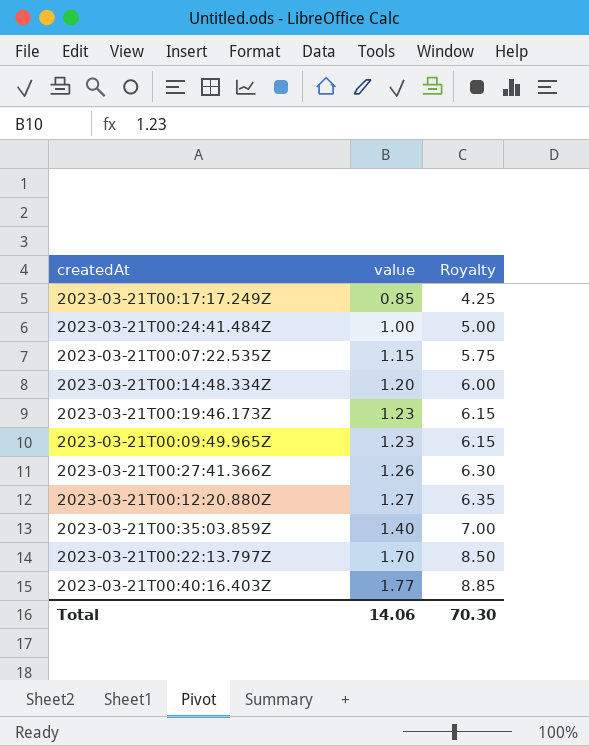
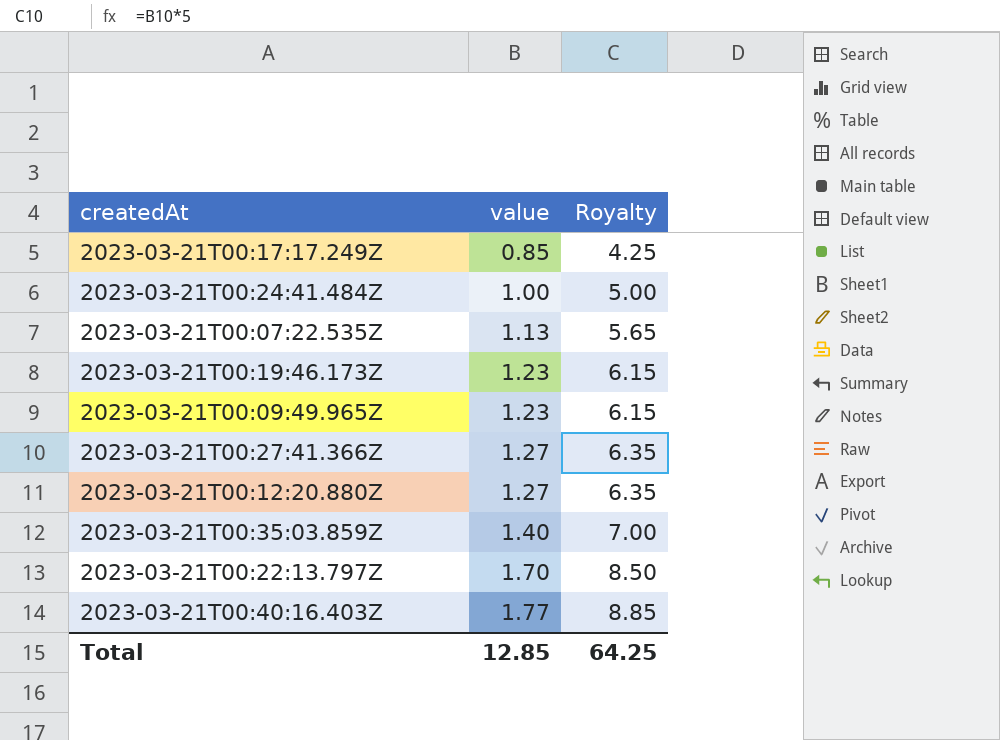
row 2023-03-21T00:14:48.334Z: 1.20 | 6.00 -> none
2023-03-21T00:07:22.535Z | value: 1.15 -> 1.13
2023-03-21T00:07:22.535Z | Royalty: 5.75 -> 5.65
2023-03-21T00:27:41.366Z | value: 1.26 -> 1.27
2023-03-21T00:27:41.366Z | Royalty: 6.30 -> 6.35
Total | value: 14.06 -> 12.85
Total | Royalty: 70.30 -> 64.25

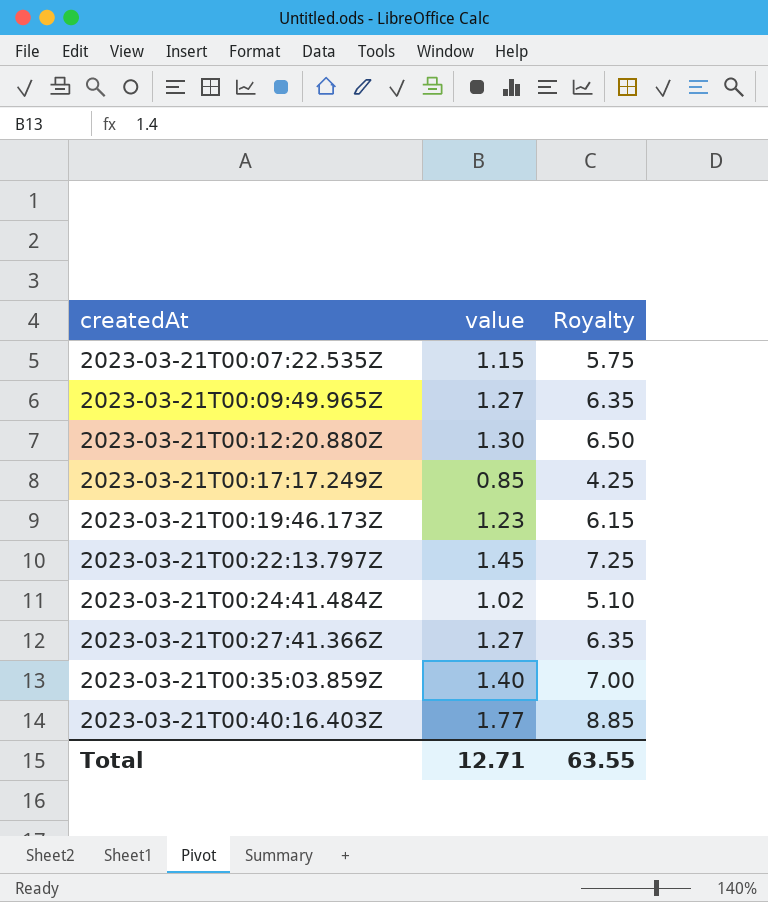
row order: value ascending -> createdAt ascending
2023-03-21T00:07:22.535Z | value: 1.13 -> 1.15
2023-03-21T00:07:22.535Z | Royalty: 5.65 -> 5.75
2023-03-21T00:09:49.965Z | value: 1.23 -> 1.27
2023-03-21T00:09:49.965Z | Royalty: 6.15 -> 6.35
2023-03-21T00:12:20.880Z | value: 1.27 -> 1.30
2023-03-21T00:12:20.880Z | Royalty: 6.35 -> 6.50
2023-03-21T00:22:13.797Z | value: 1.70 -> 1.45
2023-03-21T00:22:13.797Z | Royalty: 8.50 -> 7.25
2023-03-21T00:24:41.484Z | value: 1.00 -> 1.02
2023-03-21T00:24:41.484Z | Royalty: 5.00 -> 5.10
Total | value: 12.85 -> 12.71
Total | Royalty: 64.25 -> 63.55

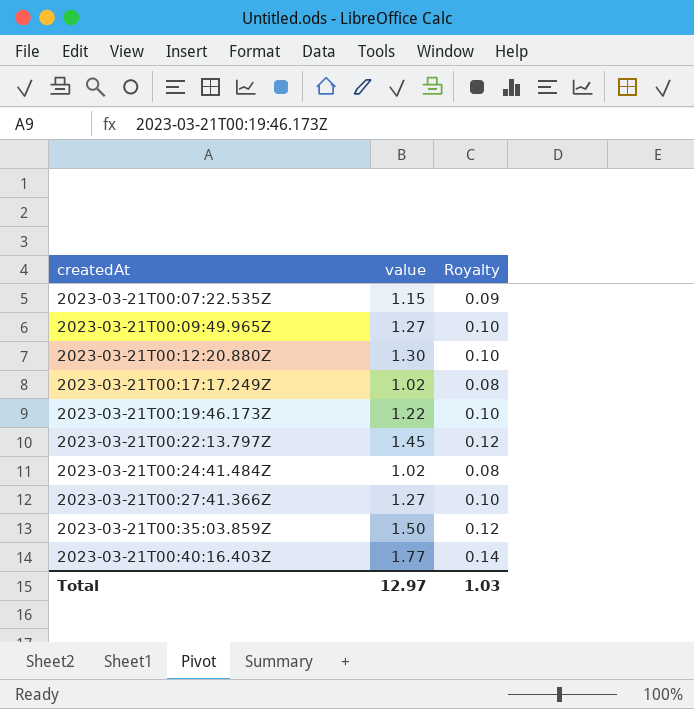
column Royalty | formula: [value] * 5 -> [value] * 0.08
2023-03-21T00:17:17.249Z | value: 0.85 -> 1.02
2023-03-21T00:19:46.173Z | value: 1.23 -> 1.22
2023-03-21T00:35:03.859Z | value: 1.40 -> 1.50
Total | value: 12.71 -> 12.97
Total | Royalty: 63.55 -> 1.03

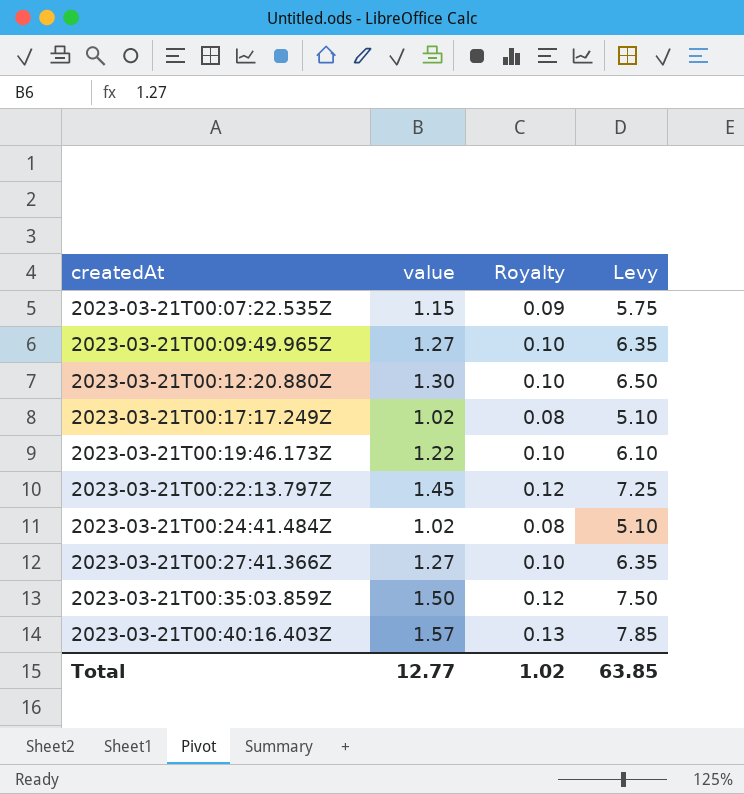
column Levy | formula: none -> [value] * 5
2023-03-21T00:40:16.403Z | value: 1.77 -> 1.57
2023-03-21T00:40:16.403Z | Royalty: 0.14 -> 0.13
Total | value: 12.97 -> 12.77
Total | Royalty: 1.03 -> 1.02

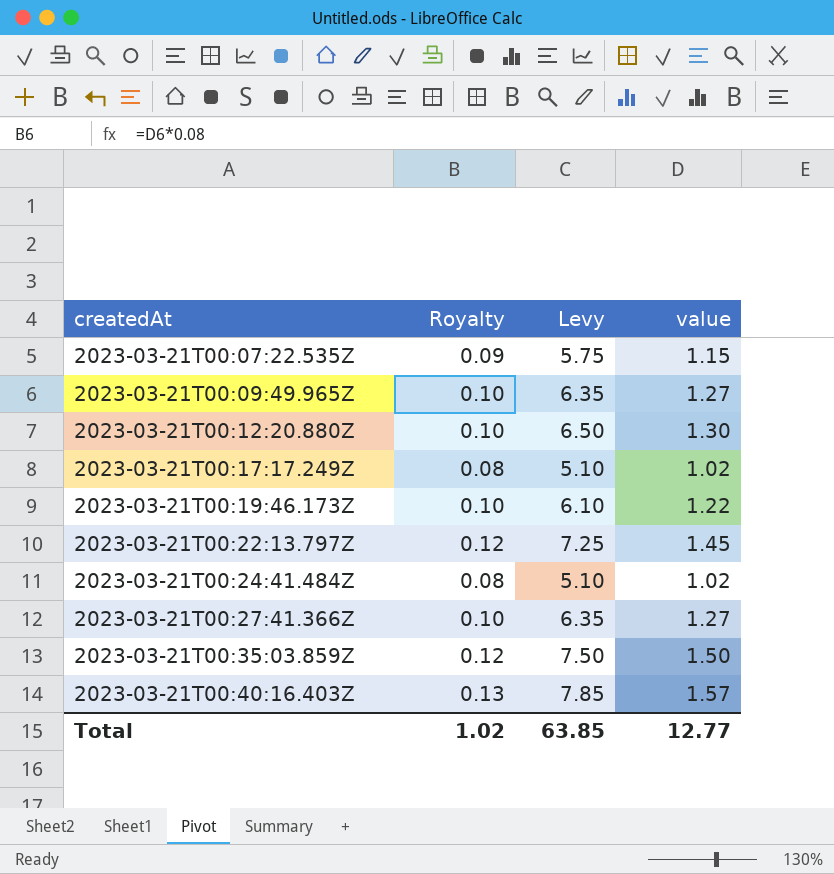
column value | position: 2 -> 4

